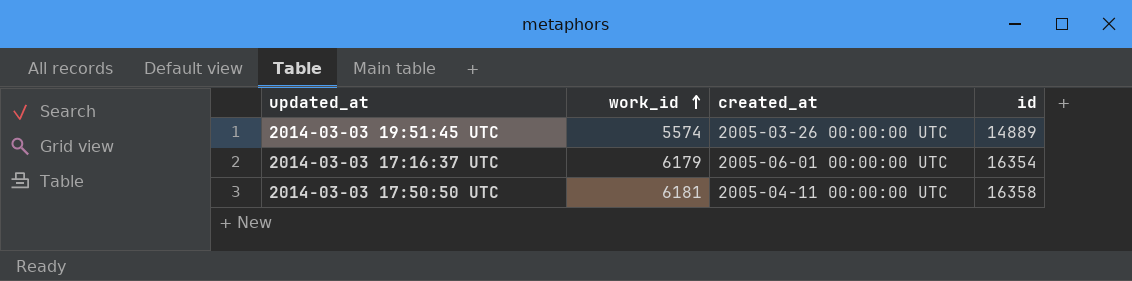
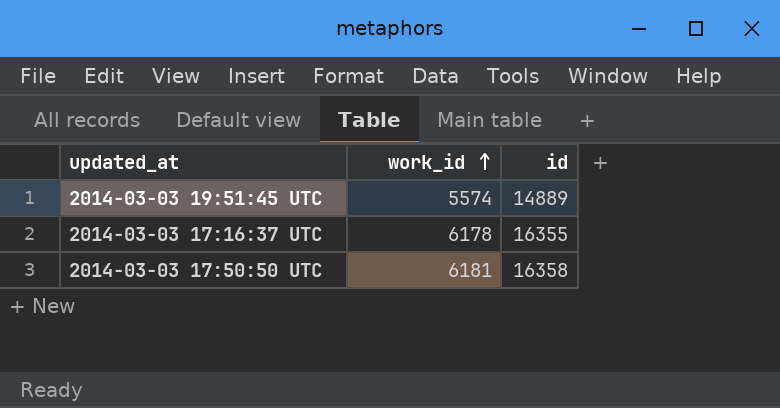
column created_at | position: 3 -> none
2014-03-03 17:16:37 UTC | work_id: 6179 -> 6178
2014-03-03 17:16:37 UTC | id: 16354 -> 16355

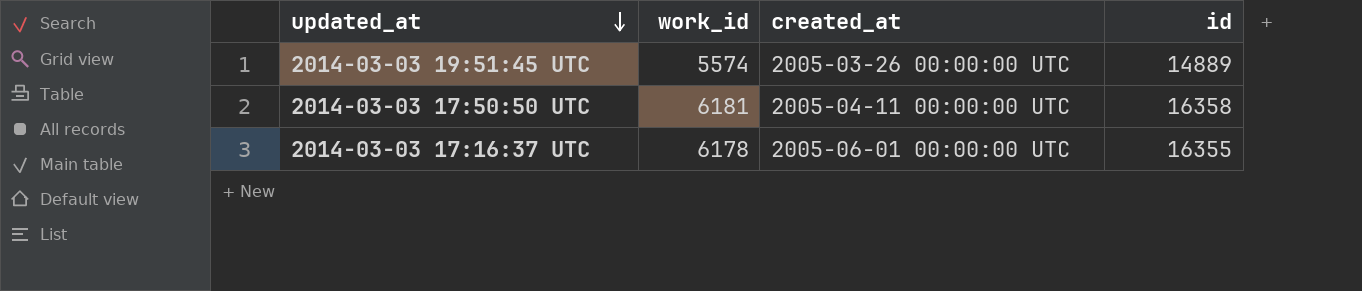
row order: work_id ascending -> updated_at descending
column created_at | position: none -> 3

